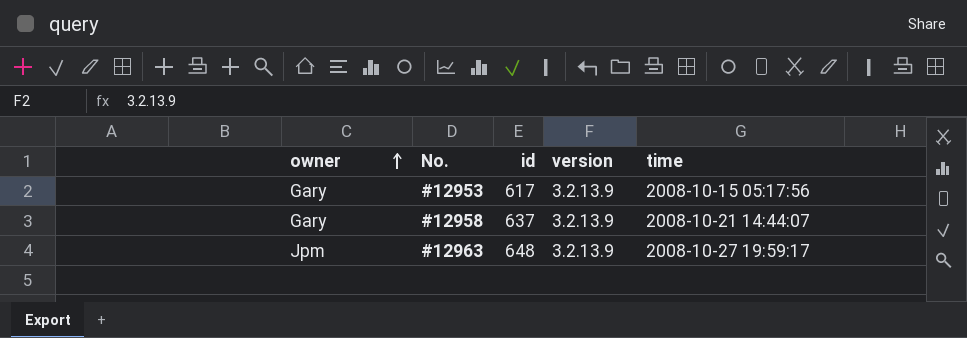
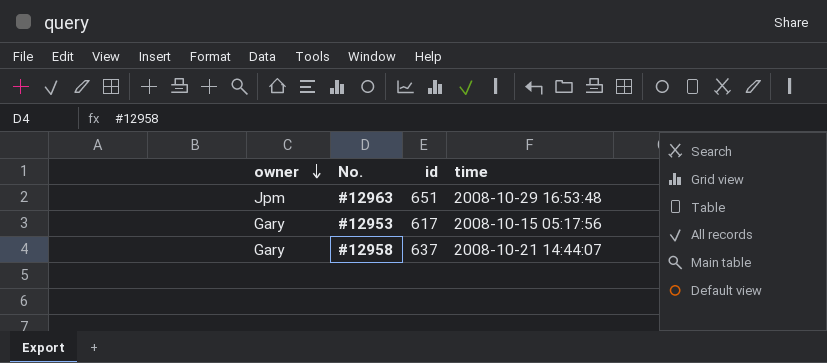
row order: owner ascending -> owner descending
column version | position: 4 -> none
#12963 | id: 648 -> 651
#12963 | time: 2008-10-27 19:59:17 -> 2008-10-29 16:53:48

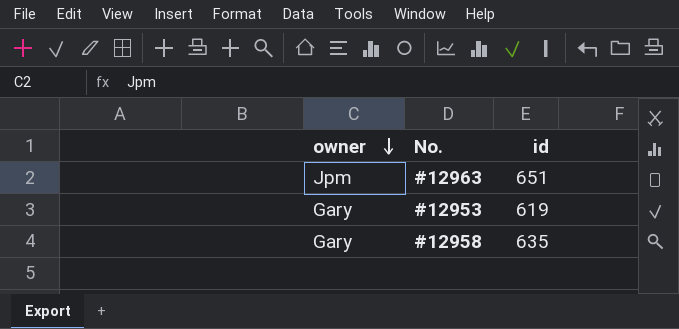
column time | position: 4 -> none
#12953 | id: 617 -> 619
#12958 | id: 637 -> 635

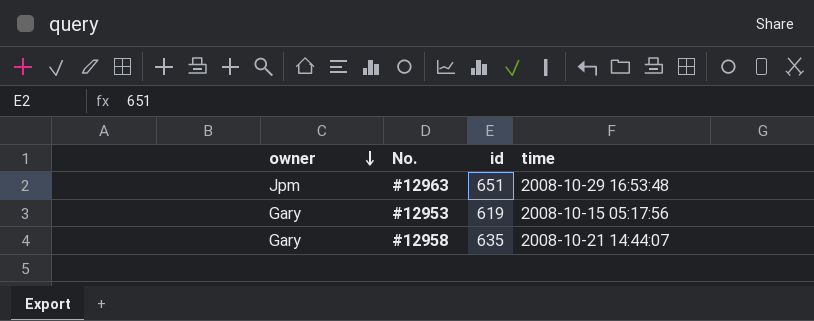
column time | position: none -> 4

